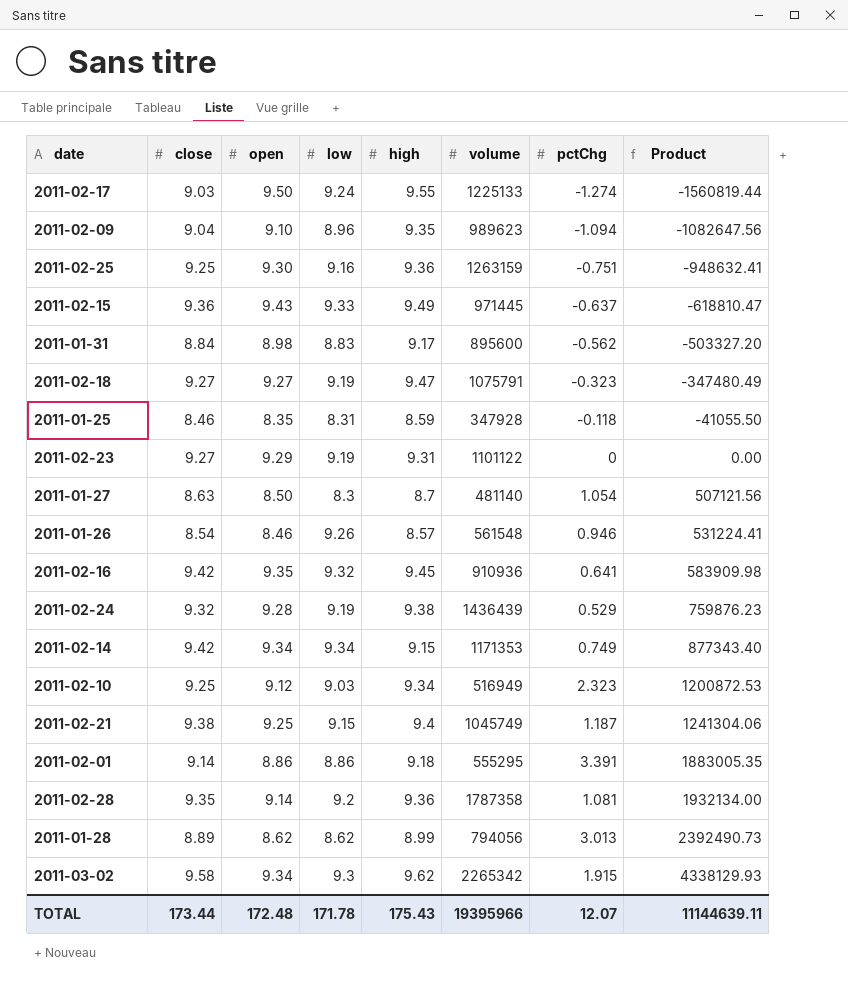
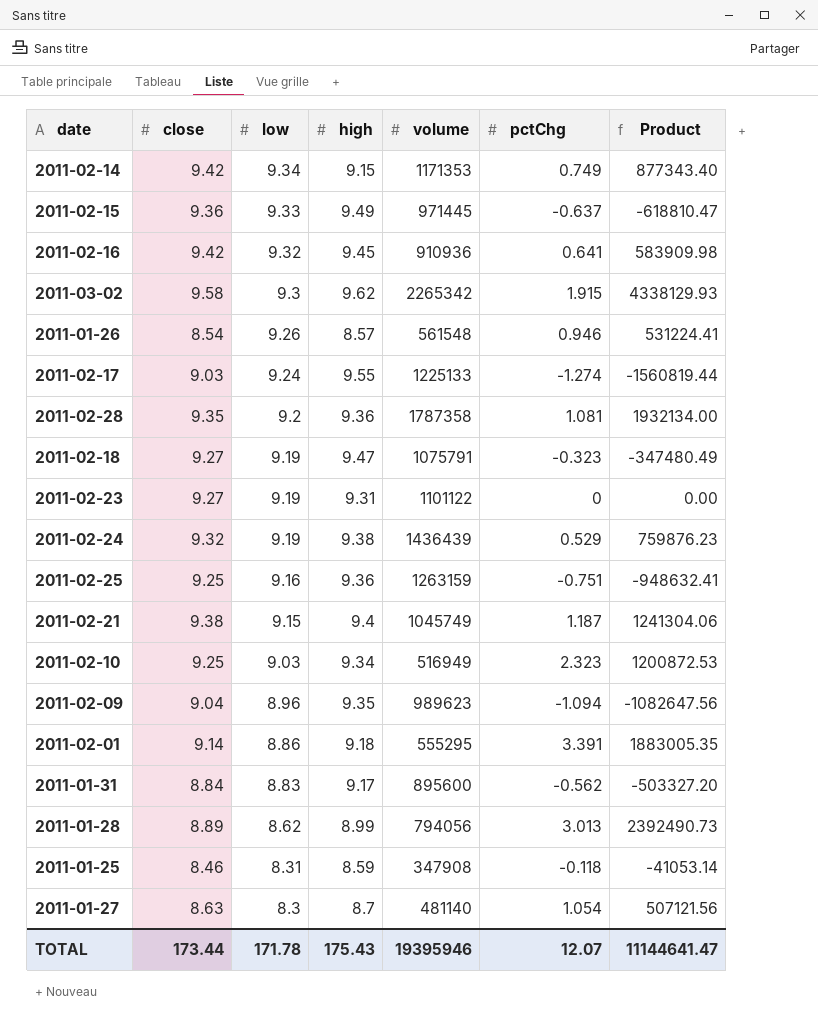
row order: Product ascending -> low descending
column open | position: 3 -> none
2011-01-25 | volume: 347928 -> 347908
2011-01-25 | Product: -41055.50 -> -41053.14
TOTAL | volume: 19395966 -> 19395946
TOTAL | Product: 11144639.11 -> 11144641.47

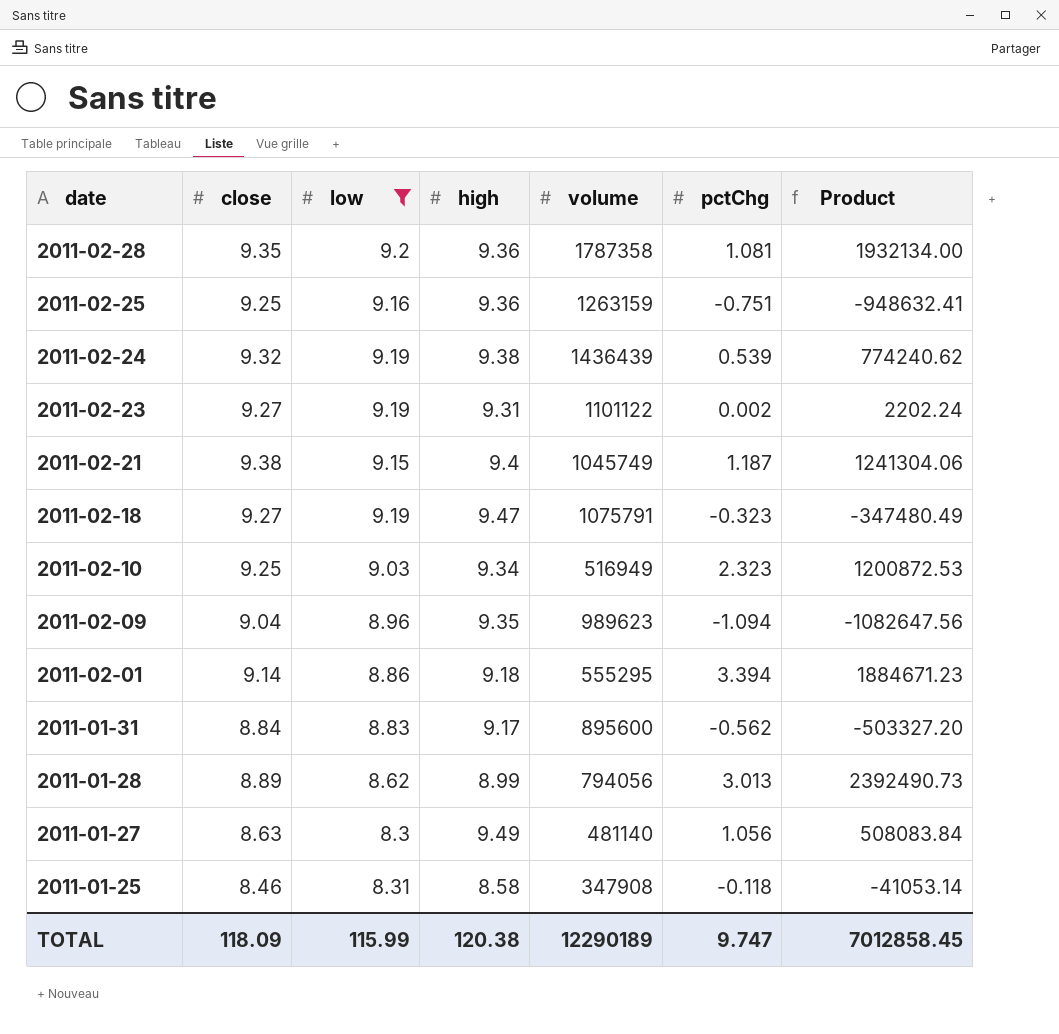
filter: none -> low <= 9.2
row order: low descending -> date descending
2011-02-24 | pctChg: 0.529 -> 0.539
2011-02-24 | Product: 759876.23 -> 774240.62
2011-02-23 | pctChg: 0 -> 0.002
2011-02-23 | Product: 0.00 -> 2202.24
2011-02-01 | pctChg: 3.391 -> 3.394
2011-02-01 | Product: 1883005.35 -> 1884671.23
2011-01-27 | high: 8.7 -> 9.49
2011-01-27 | pctChg: 1.054 -> 1.056
2011-01-27 | Product: 507121.56 -> 508083.84
2011-01-25 | high: 8.59 -> 8.58
TOTAL | close: 173.44 -> 118.09
TOTAL | low: 171.78 -> 115.99
TOTAL | high: 175.43 -> 120.38
TOTAL | volume: 19395946 -> 12290189
TOTAL | pctChg: 12.07 -> 9.747
TOTAL | Product: 11144641.47 -> 7012858.45

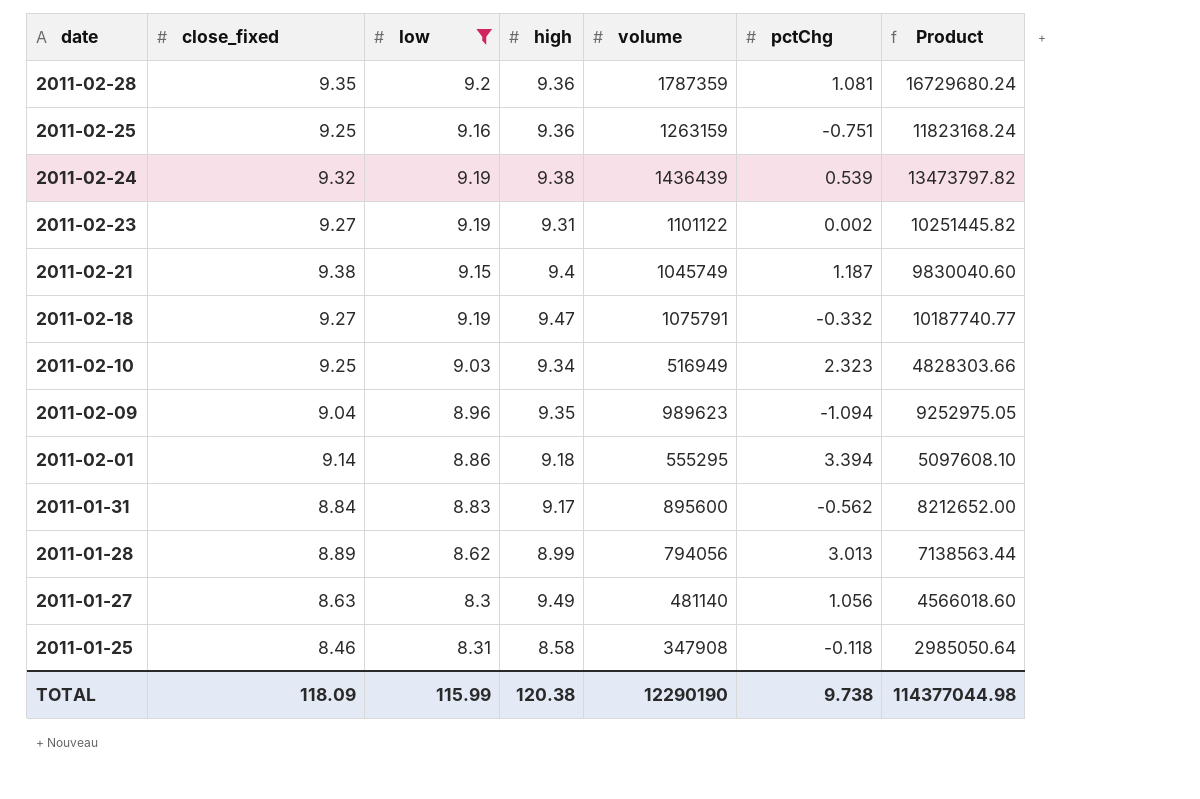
column name: close -> close_fixed
column Product | formula: [volume] * [pctChg] -> [high] * [volume]
2011-02-28 | volume: 1787358 -> 1787359
2011-02-18 | pctChg: -0.323 -> -0.332
TOTAL | volume: 12290189 -> 12290190
TOTAL | pctChg: 9.747 -> 9.738
TOTAL | Product: 7012858.45 -> 114377044.98

